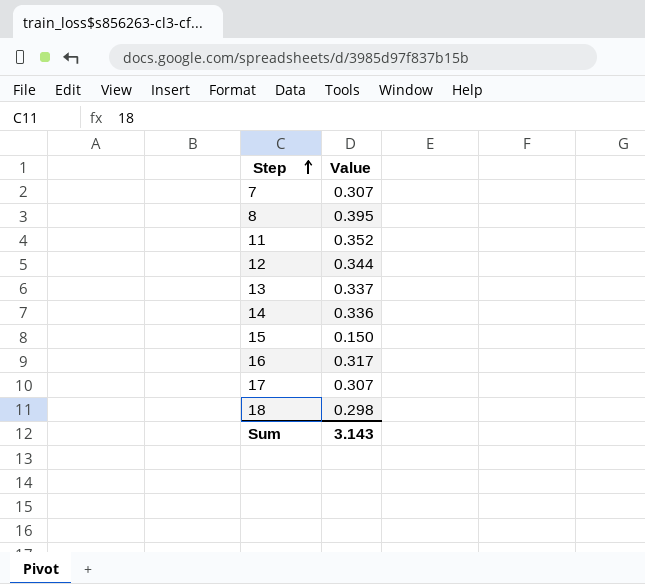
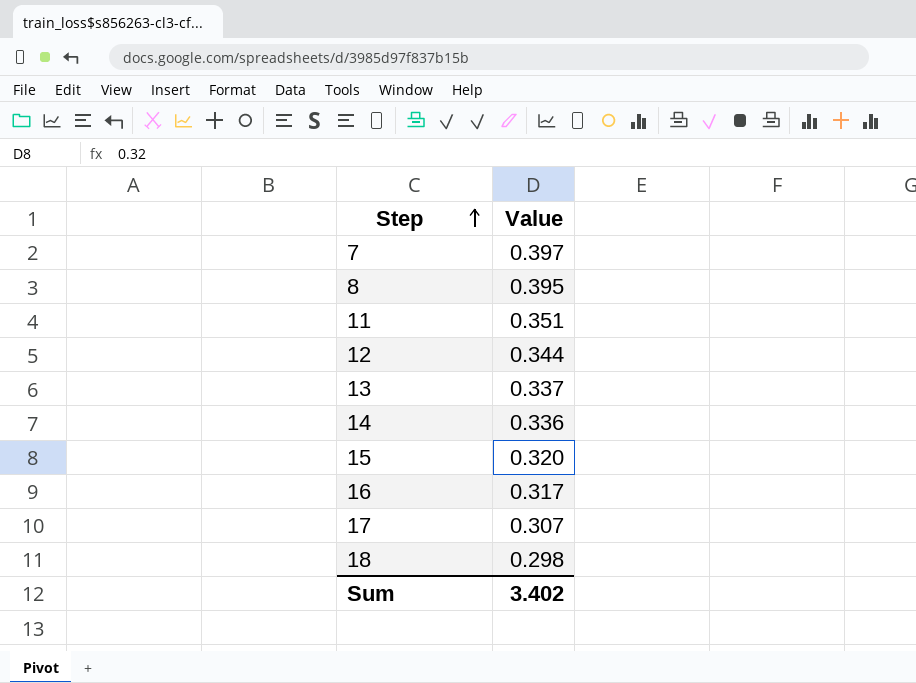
7 | Value: 0.307 -> 0.397
11 | Value: 0.352 -> 0.351
15 | Value: 0.150 -> 0.320
Sum | Value: 3.143 -> 3.402

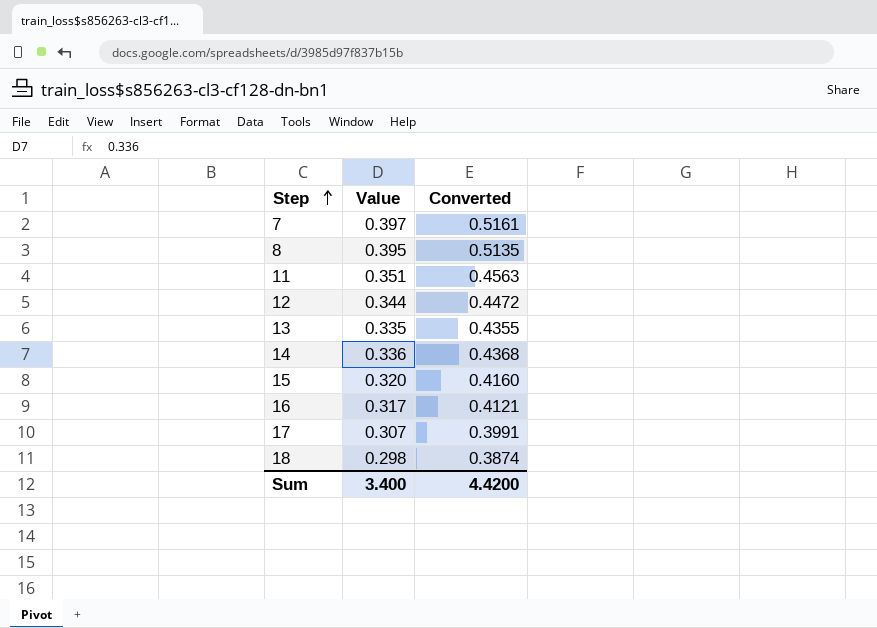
column Converted | formula: none -> [Value] * 1.3
13 | Value: 0.337 -> 0.335
Sum | Value: 3.402 -> 3.400

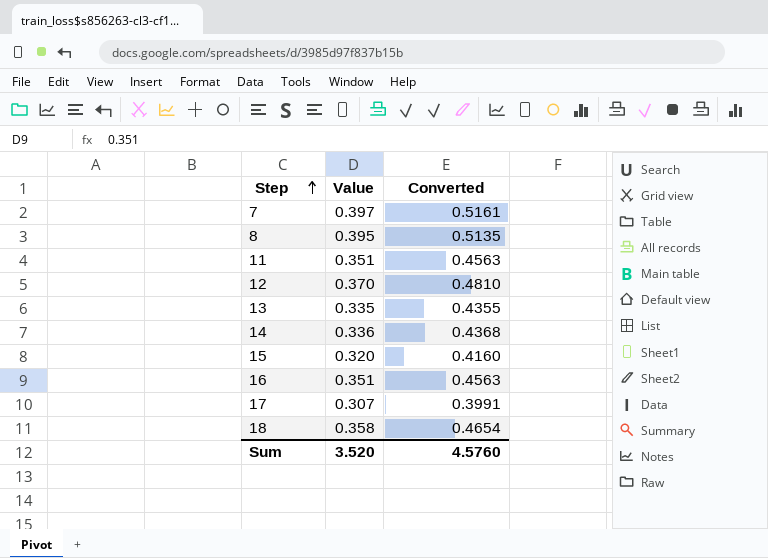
12 | Value: 0.344 -> 0.370
12 | Converted: 0.4472 -> 0.4810
16 | Value: 0.317 -> 0.351
16 | Converted: 0.4121 -> 0.4563
18 | Value: 0.298 -> 0.358
18 | Converted: 0.3874 -> 0.4654
Sum | Value: 3.400 -> 3.520
Sum | Converted: 4.4200 -> 4.5760

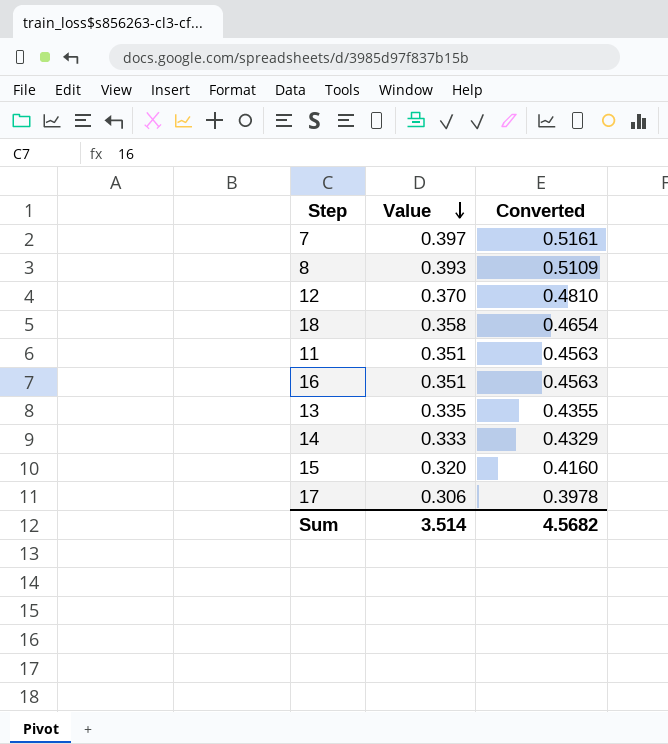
row order: Step ascending -> Value descending
8 | Value: 0.395 -> 0.393
8 | Converted: 0.5135 -> 0.5109
14 | Value: 0.336 -> 0.333
14 | Converted: 0.4368 -> 0.4329
17 | Value: 0.307 -> 0.306
17 | Converted: 0.3991 -> 0.3978
Sum | Value: 3.520 -> 3.514
Sum | Converted: 4.5760 -> 4.5682

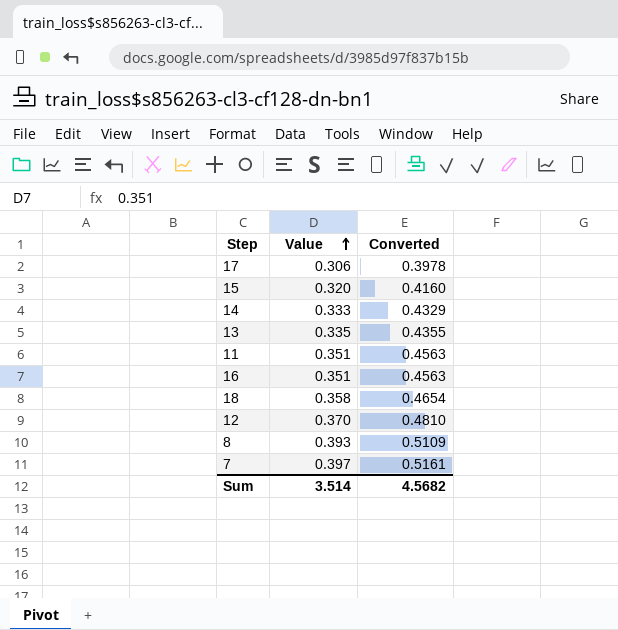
row order: Value descending -> Value ascending

